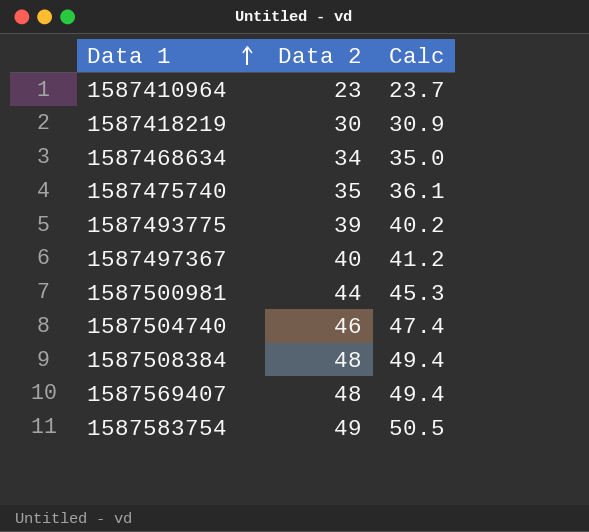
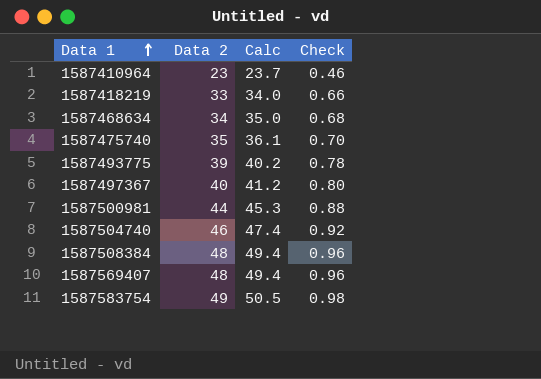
column Check | formula: none -> [Data 2] * 0.02
1587418219 | Data 2: 30 -> 33
1587418219 | Calc: 30.9 -> 34.0

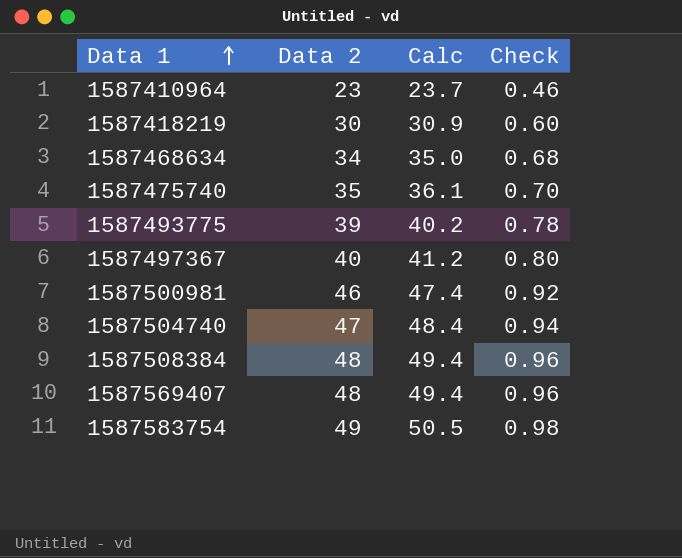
1587418219 | Data 2: 33 -> 30
1587418219 | Calc: 34.0 -> 30.9
1587418219 | Check: 0.66 -> 0.60
1587500981 | Data 2: 44 -> 46
1587500981 | Calc: 45.3 -> 47.4
1587500981 | Check: 0.88 -> 0.92
1587504740 | Data 2: 46 -> 47
1587504740 | Calc: 47.4 -> 48.4
1587504740 | Check: 0.92 -> 0.94

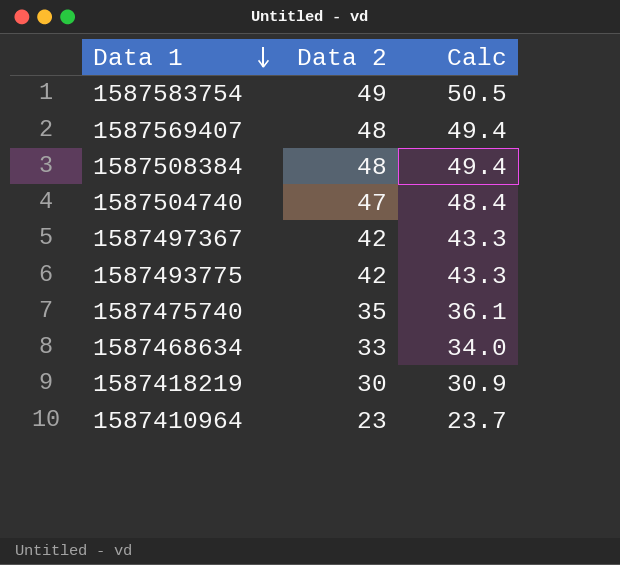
row order: Data 1 ascending -> Data 1 descending
column Check | formula: [Data 2] * 0.02 -> none
row 1587500981: 46 | 47.4 | 0.92 -> none
1587497367 | Data 2: 40 -> 42
1587497367 | Calc: 41.2 -> 43.3
1587493775 | Data 2: 39 -> 42
1587493775 | Calc: 40.2 -> 43.3
1587468634 | Data 2: 34 -> 33
1587468634 | Calc: 35.0 -> 34.0

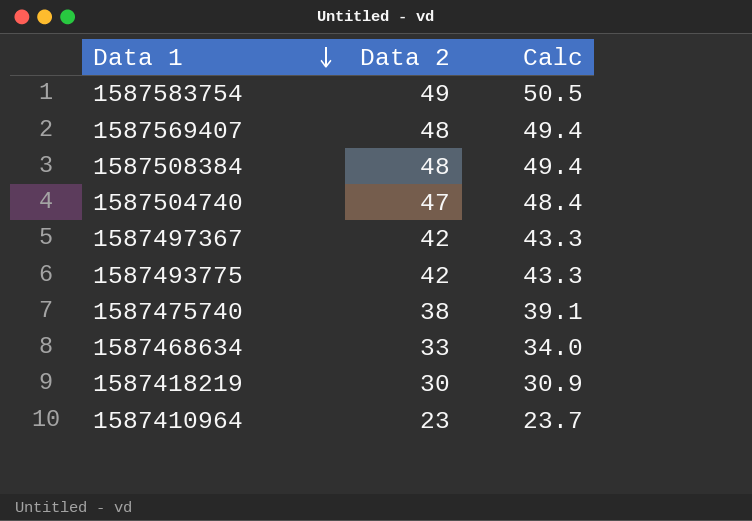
1587475740 | Data 2: 35 -> 38
1587475740 | Calc: 36.1 -> 39.1

